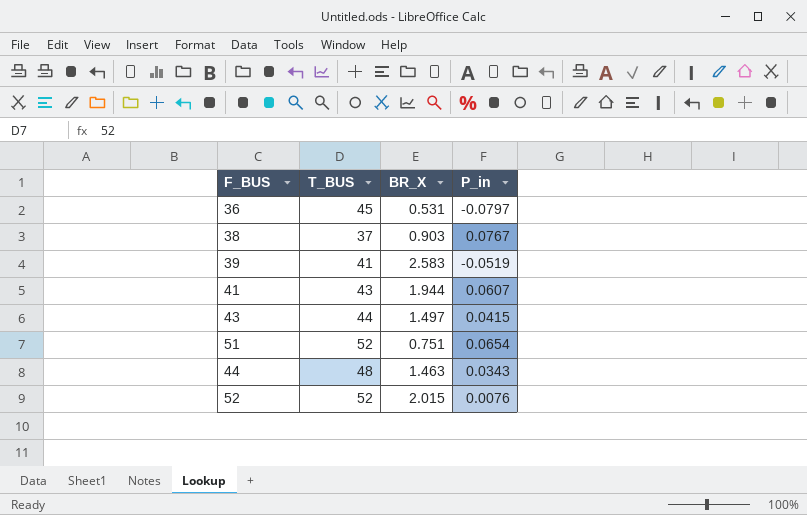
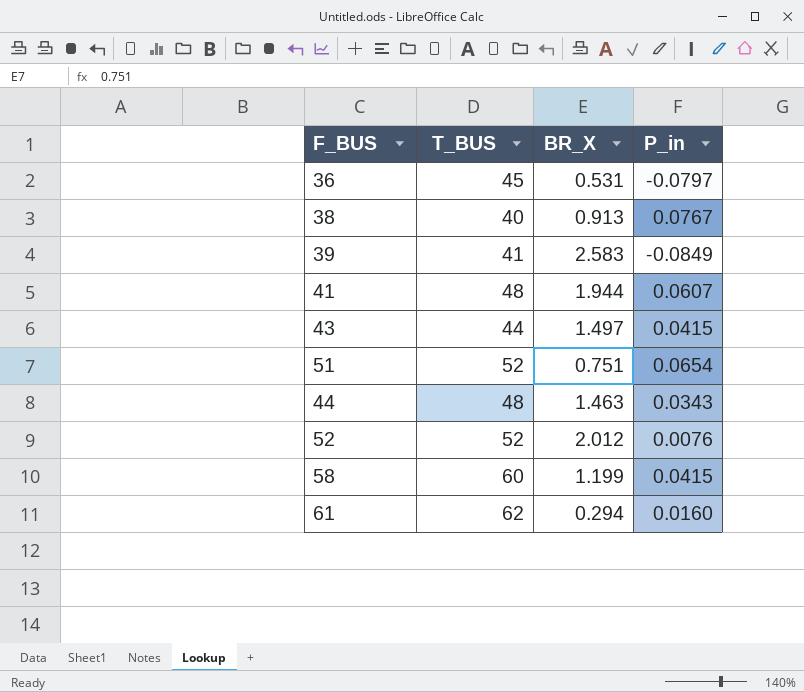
38 | T_BUS: 37 -> 40
38 | BR_X: 0.903 -> 0.913
39 | P_in: -0.0519 -> -0.0849
41 | T_BUS: 43 -> 48
52 | BR_X: 2.015 -> 2.012
row 58: none -> 60 | 1.199 | 0.0415
row 61: none -> 62 | 0.294 | 0.0160

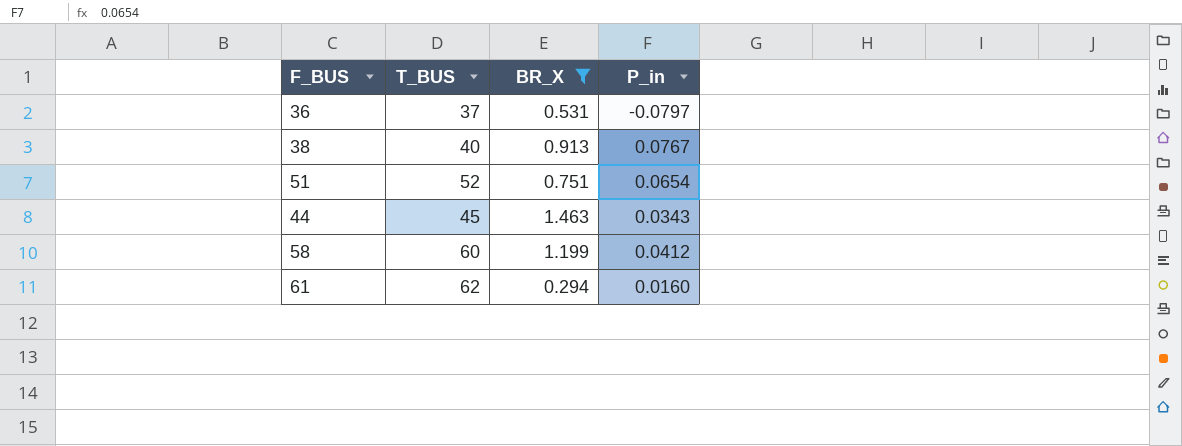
filter: none -> BR_X <= 1.463
36 | T_BUS: 45 -> 37
44 | T_BUS: 48 -> 45
58 | P_in: 0.0415 -> 0.0412

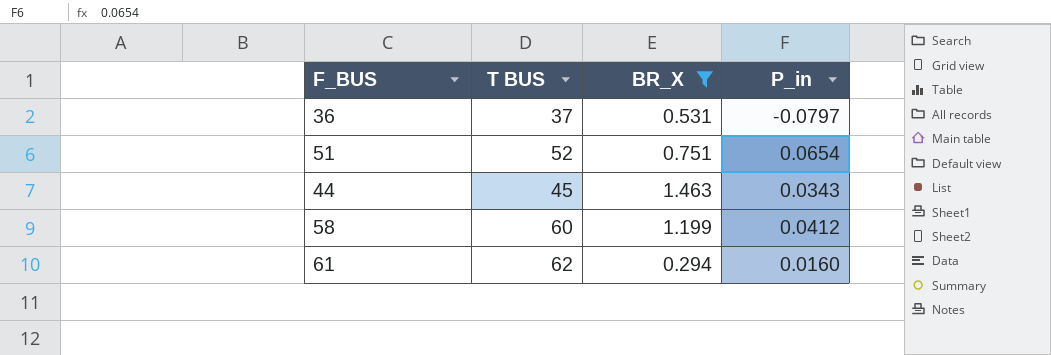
column name: T_BUS -> T BUS
row 38: 40 | 0.913 | 0.0767 -> none

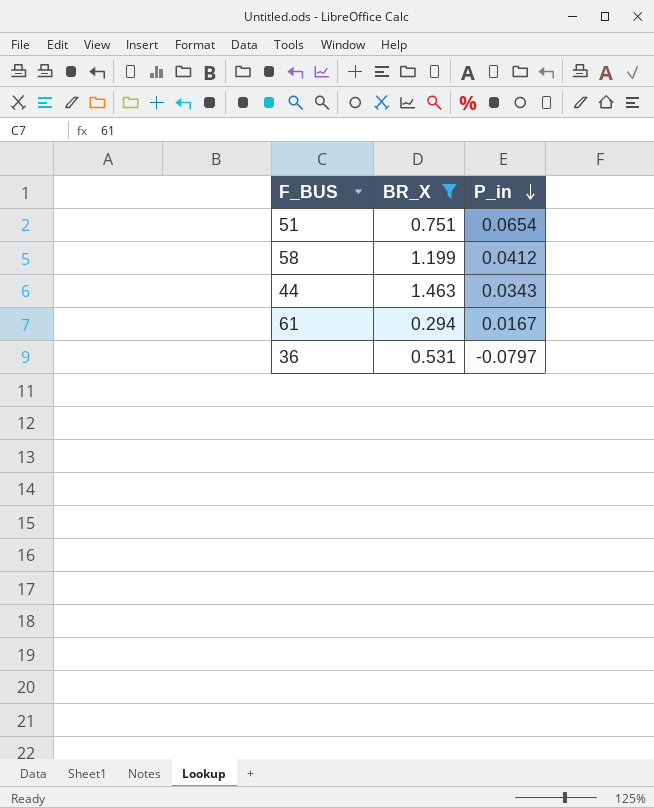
row order: none -> P_in descending
column T BUS | position: 2 -> none
61 | P_in: 0.0160 -> 0.0167

